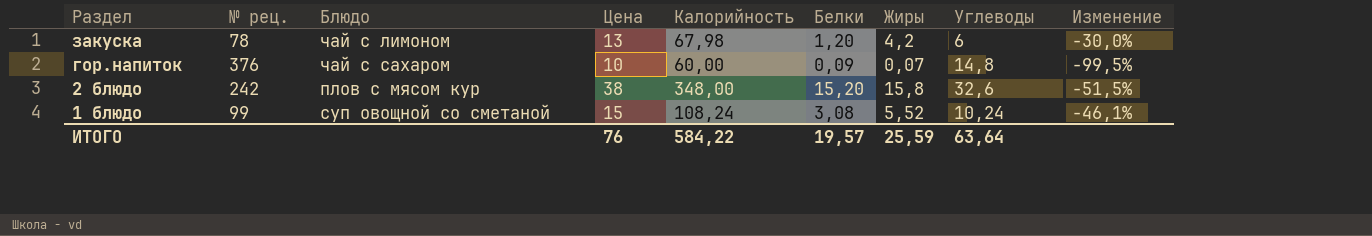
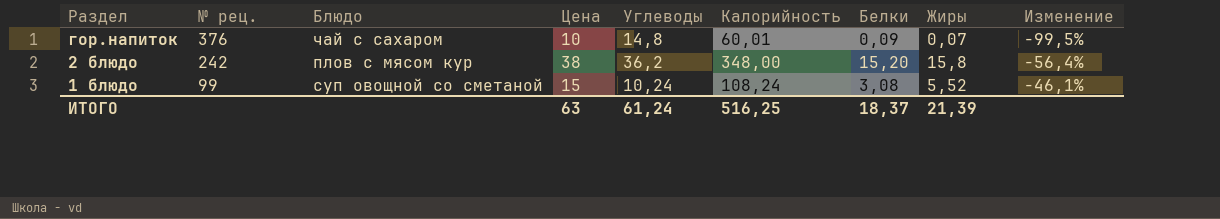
column Углеводы | position: 8 -> 5
row закуска: 78 | чай с лимоном | 13 | 67,98 | 1,20 | 4,2 | 6 | -30,0% -> none
гор.напиток | Калорийность: 60,00 -> 60,01
2 блюдо | Углеводы: 32,6 -> 36,2
2 блюдо | Изменение: -51,5% -> -56,4%
ИТОГО | Цена: 76 -> 63
ИТОГО | Углеводы: 63,64 -> 61,24
ИТОГО | Калорийность: 584,22 -> 516,25
ИТОГО | Белки: 19,57 -> 18,37
ИТОГО | Жиры: 25,59 -> 21,39

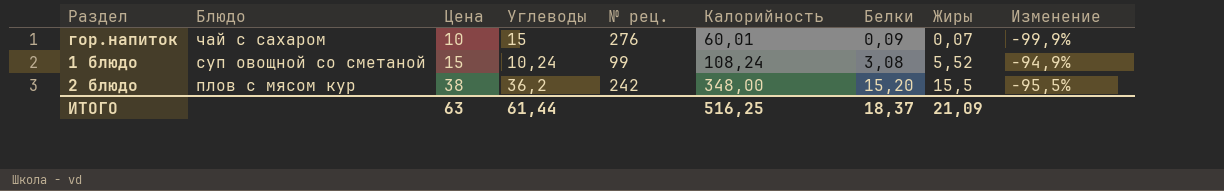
row order: Раздел descending -> Блюдо descending
column № рец. | position: 2 -> 5
column Изменение | formula: ([Жиры] - [Углеводы]) / [Углеводы] -> ([Жиры] - [Калорийность]) / [Калорийность]
гор.напиток | Углеводы: 14,8 -> 15
гор.напиток | № рец.: 376 -> 276
2 блюдо | Жиры: 15,8 -> 15,5
ИТОГО | Углеводы: 61,24 -> 61,44
ИТОГО | Жиры: 21,39 -> 21,09

